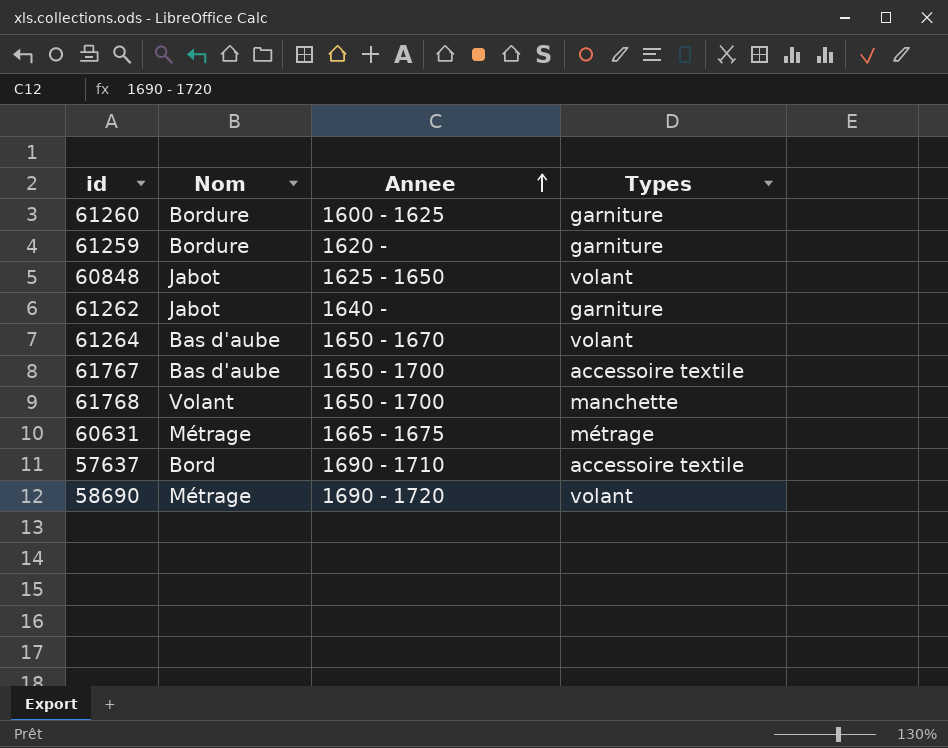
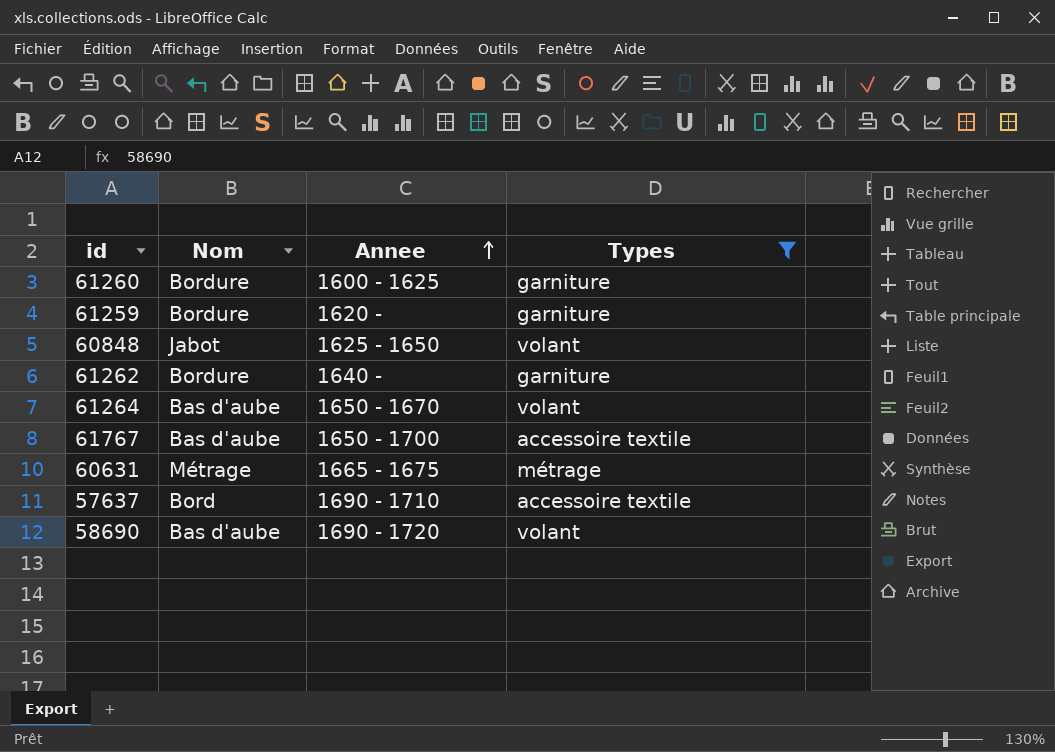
filter: none -> Types != manchette
61262 | Nom: Jabot -> Bordure
58690 | Nom: Métrage -> Bas d'aube

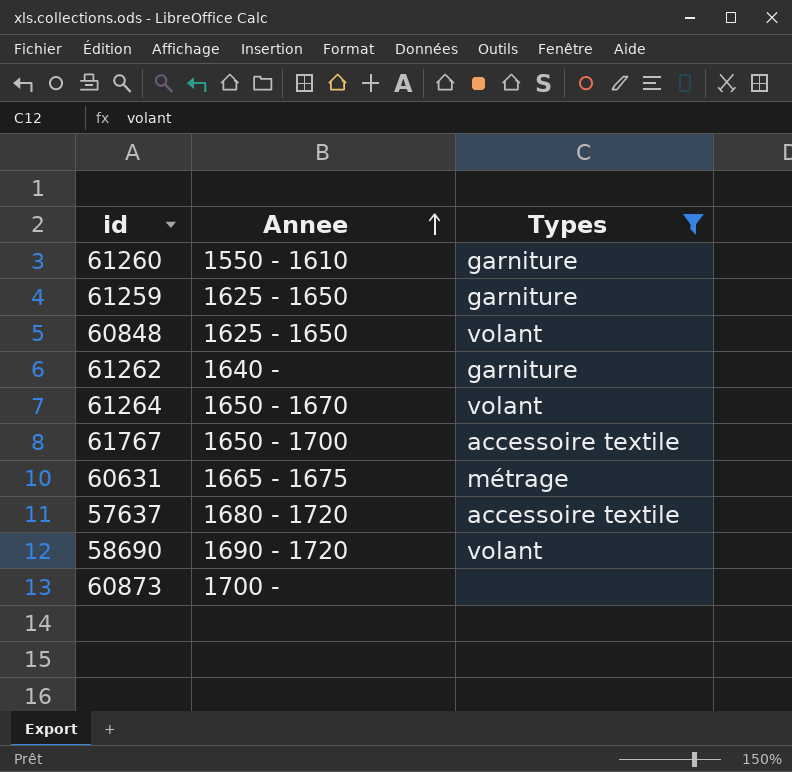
column Nom | position: 2 -> none
61260 | Annee: 1600 - 1625 -> 1550 - 1610
61259 | Annee: 1620 - -> 1625 - 1650
57637 | Annee: 1690 - 1710 -> 1680 - 1720
row 60873: none -> 1700 - | none

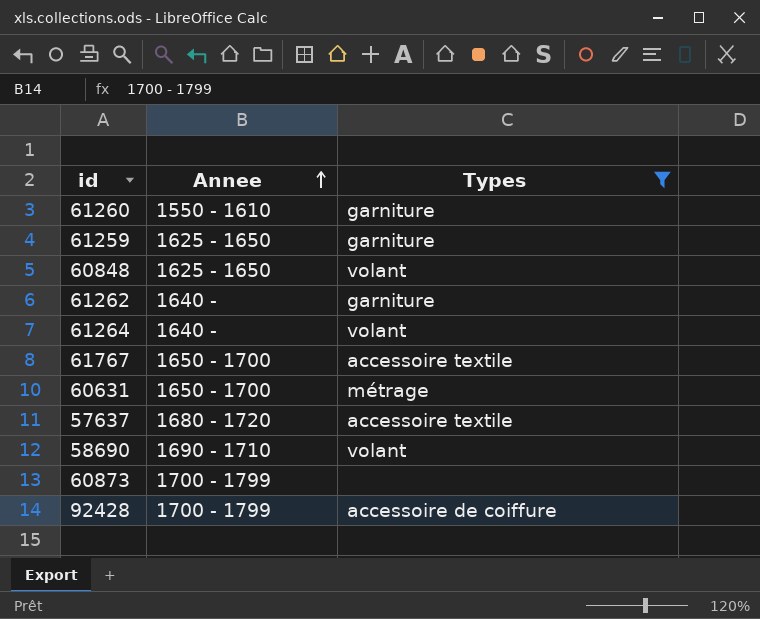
61264 | Annee: 1650 - 1670 -> 1640 -
60631 | Annee: 1665 - 1675 -> 1650 - 1700
58690 | Annee: 1690 - 1720 -> 1690 - 1710
60873 | Annee: 1700 - -> 1700 - 1799
row 92428: none -> 1700 - 1799 | accessoire de coiffure

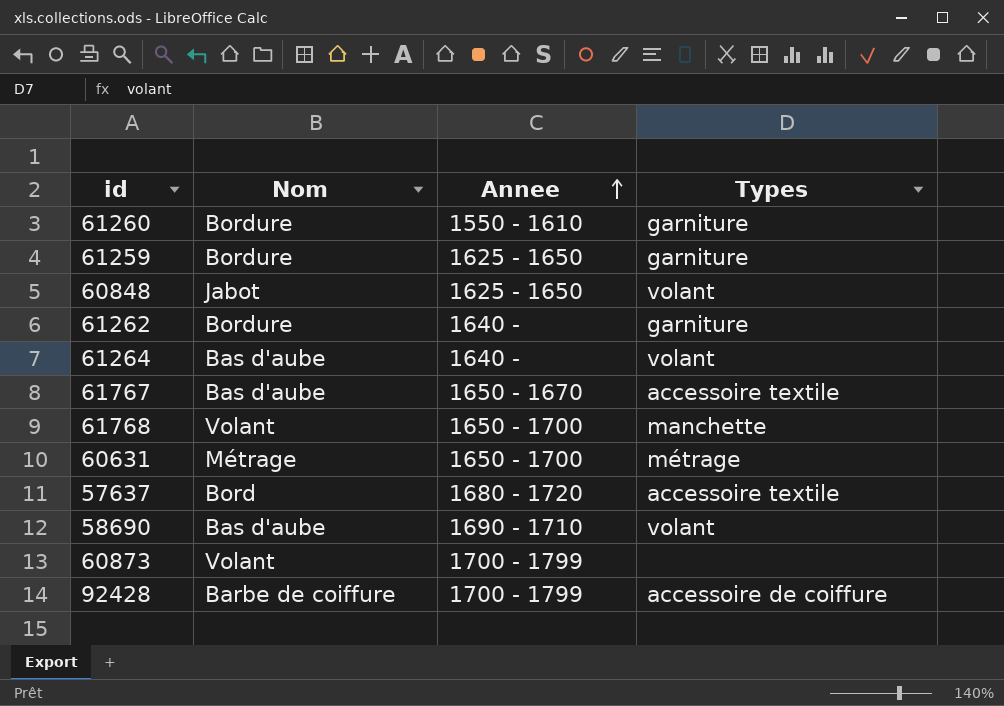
filter: Types != manchette -> none
column Nom | position: none -> 2
61767 | Annee: 1650 - 1700 -> 1650 - 1670

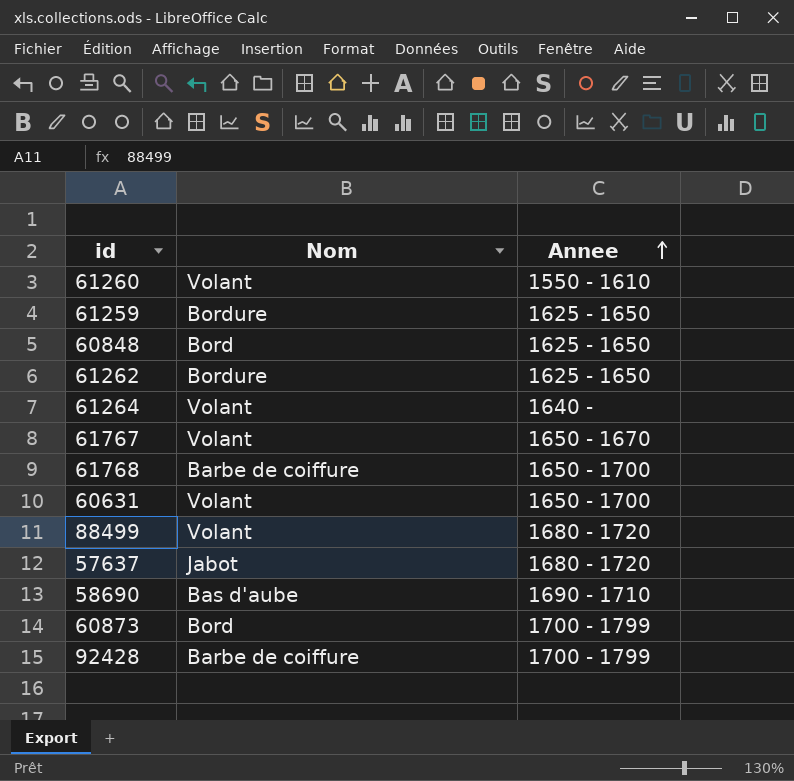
column Types | position: 4 -> none
61260 | Nom: Bordure -> Volant
60848 | Nom: Jabot -> Bord
61262 | Annee: 1640 - -> 1625 - 1650
61264 | Nom: Bas d'aube -> Volant
61767 | Nom: Bas d'aube -> Volant
61768 | Nom: Volant -> Barbe de coiffure
60631 | Nom: Métrage -> Volant
row 88499: none -> Volant | 1680 - 1720
57637 | Nom: Bord -> Jabot
60873 | Nom: Volant -> Bord

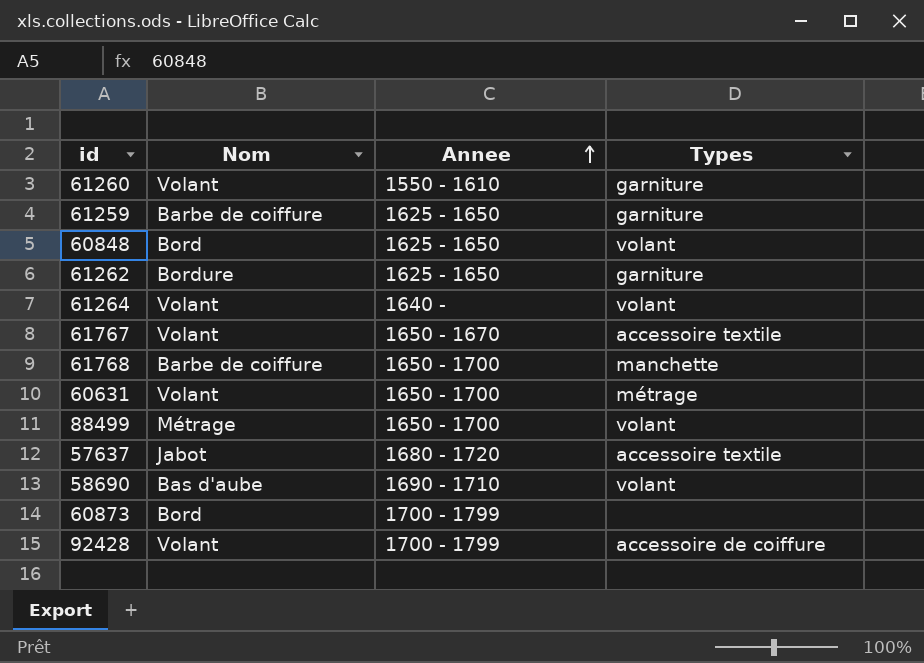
column Types | position: none -> 4
61259 | Nom: Bordure -> Barbe de coiffure
88499 | Nom: Volant -> Métrage
88499 | Annee: 1680 - 1720 -> 1650 - 1700
92428 | Nom: Barbe de coiffure -> Volant

